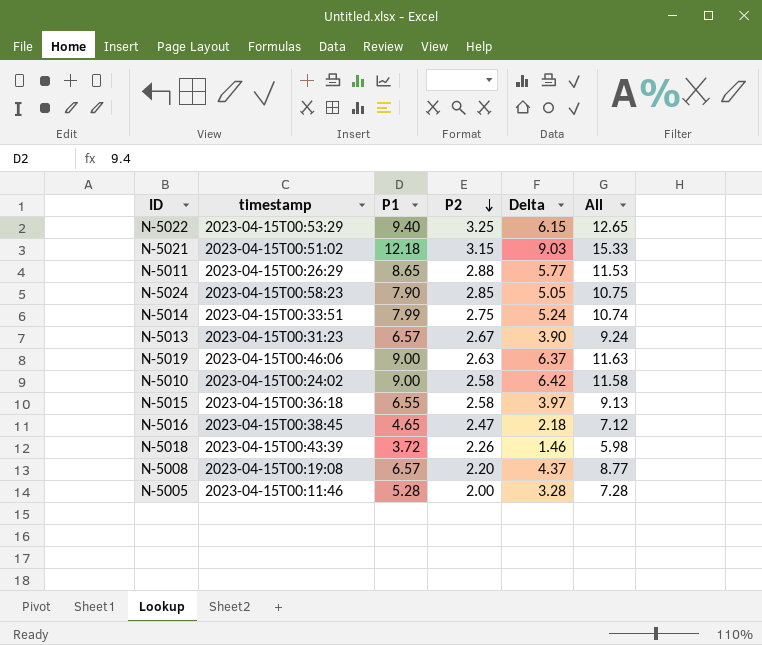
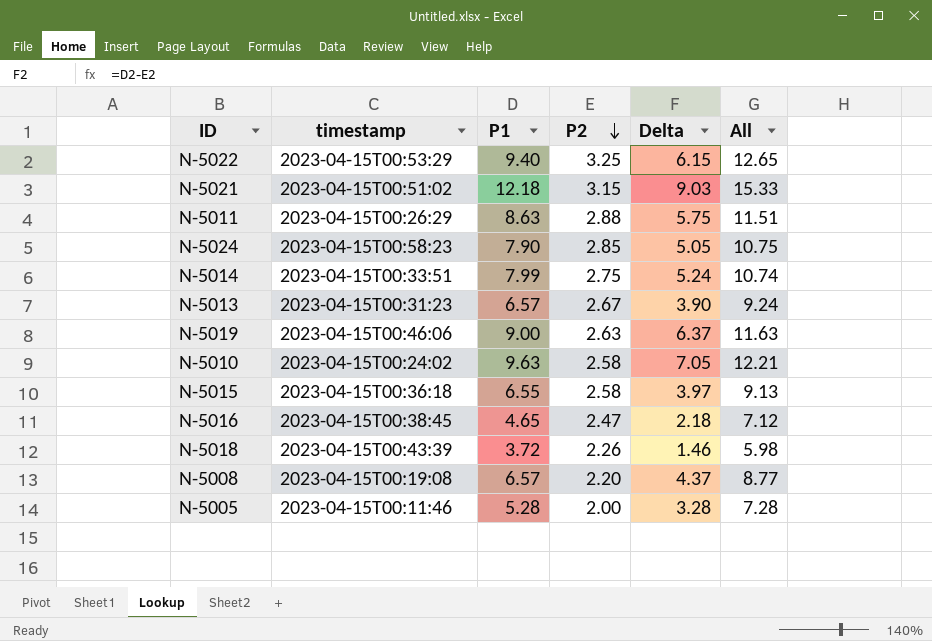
N-5011 | P1: 8.65 -> 8.63
N-5011 | Delta: 5.77 -> 5.75
N-5011 | All: 11.53 -> 11.51
N-5010 | P1: 9.00 -> 9.63
N-5010 | Delta: 6.42 -> 7.05
N-5010 | All: 11.58 -> 12.21

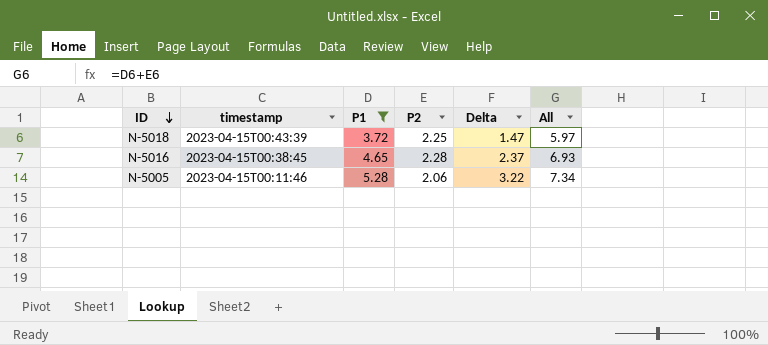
filter: none -> P1 <= 5.28
row order: P2 descending -> ID descending
N-5018 | P2: 2.26 -> 2.25
N-5018 | Delta: 1.46 -> 1.47
N-5018 | All: 5.98 -> 5.97
N-5016 | P2: 2.47 -> 2.28
N-5016 | Delta: 2.18 -> 2.37
N-5016 | All: 7.12 -> 6.93
N-5005 | P2: 2.00 -> 2.06
N-5005 | Delta: 3.28 -> 3.22
N-5005 | All: 7.28 -> 7.34

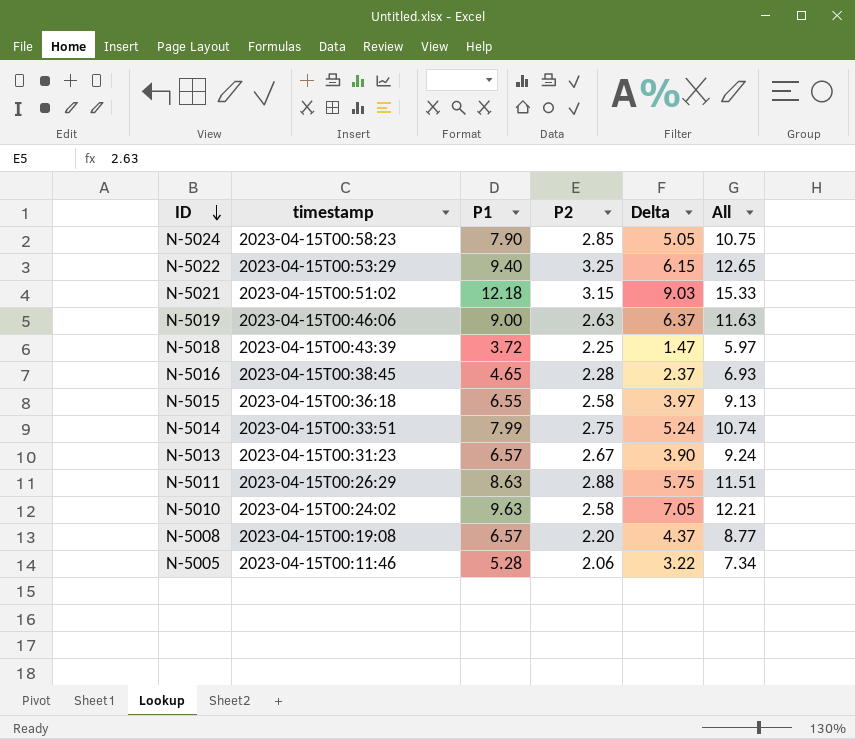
filter: P1 <= 5.28 -> none

